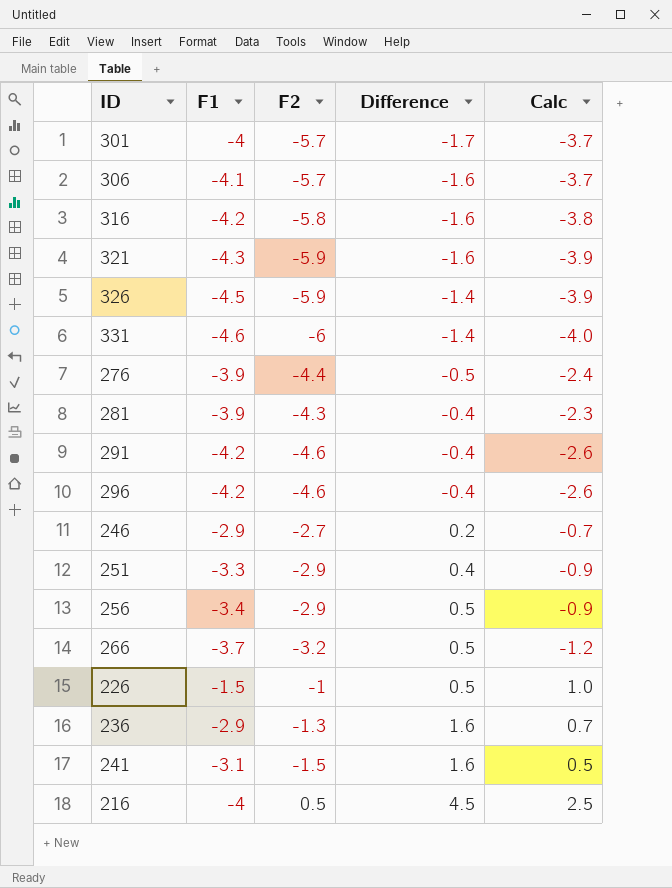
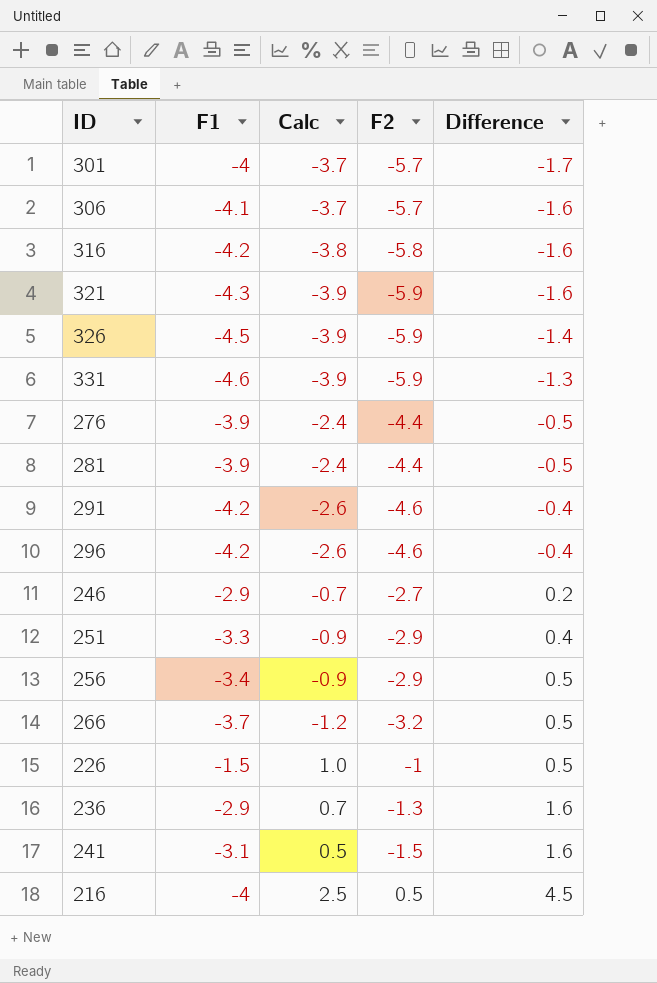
column Calc | position: 5 -> 3
331 | Calc: -4.0 -> -3.9
331 | F2: -6 -> -5.9
331 | Difference: -1.4 -> -1.3
281 | Calc: -2.3 -> -2.4
281 | F2: -4.3 -> -4.4
281 | Difference: -0.4 -> -0.5

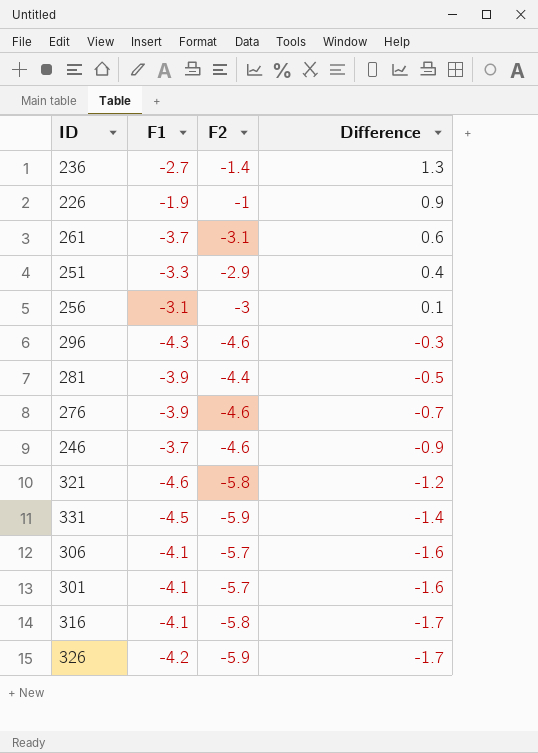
row order: Difference ascending -> Difference descending
column Calc | formula: [F2] + 2 -> none
row 291: -4.2 | -2.6 | -4.6 | -0.4 -> none
row 266: -3.7 | -1.2 | -3.2 | 0.5 -> none
row 241: -3.1 | 0.5 | -1.5 | 1.6 -> none
row 216: -4 | 2.5 | 0.5 | 4.5 -> none
236 | F1: -2.9 -> -2.7
236 | F2: -1.3 -> -1.4
236 | Difference: 1.6 -> 1.3
226 | F1: -1.5 -> -1.9
226 | Difference: 0.5 -> 0.9
row 261: none -> -3.7 | -3.1 | 0.6
256 | F1: -3.4 -> -3.1
256 | F2: -2.9 -> -3
256 | Difference: 0.5 -> 0.1
296 | F1: -4.2 -> -4.3
296 | Difference: -0.4 -> -0.3
276 | F2: -4.4 -> -4.6
276 | Difference: -0.5 -> -0.7
246 | F1: -2.9 -> -3.7
246 | F2: -2.7 -> -4.6
246 | Difference: 0.2 -> -0.9
321 | F1: -4.3 -> -4.6
321 | F2: -5.9 -> -5.8
321 | Difference: -1.6 -> -1.2
331 | F1: -4.6 -> -4.5
331 | Difference: -1.3 -> -1.4
301 | F1: -4 -> -4.1
301 | Difference: -1.7 -> -1.6
316 | F1: -4.2 -> -4.1
316 | Difference: -1.6 -> -1.7
326 | F1: -4.5 -> -4.2
326 | Difference: -1.4 -> -1.7

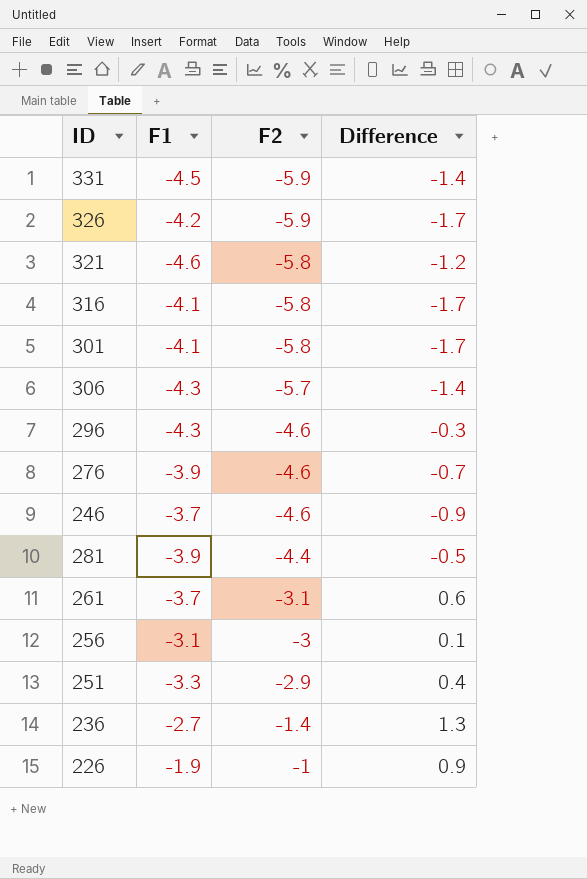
row order: Difference descending -> F2 ascending
301 | F2: -5.7 -> -5.8
301 | Difference: -1.6 -> -1.7
306 | F1: -4.1 -> -4.3
306 | Difference: -1.6 -> -1.4

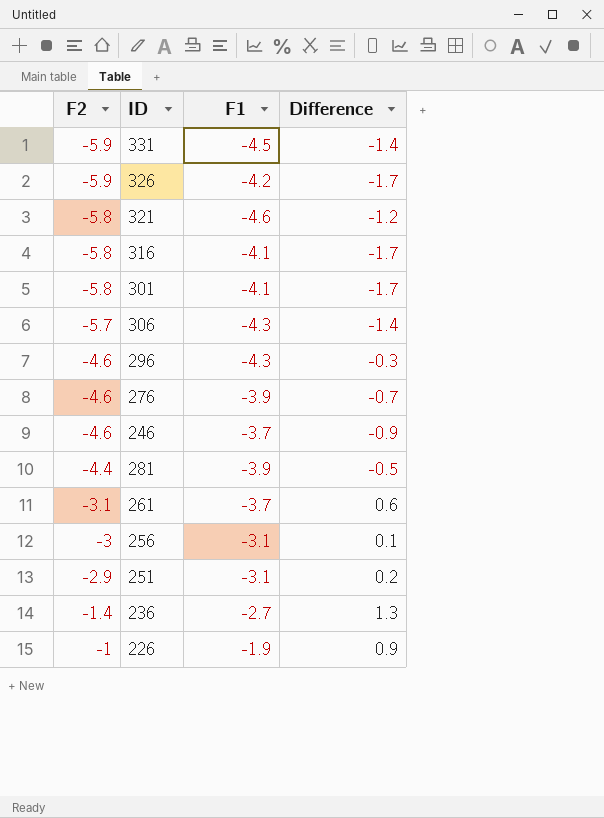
column F2 | position: 3 -> 1
251 | F1: -3.3 -> -3.1
251 | Difference: 0.4 -> 0.2

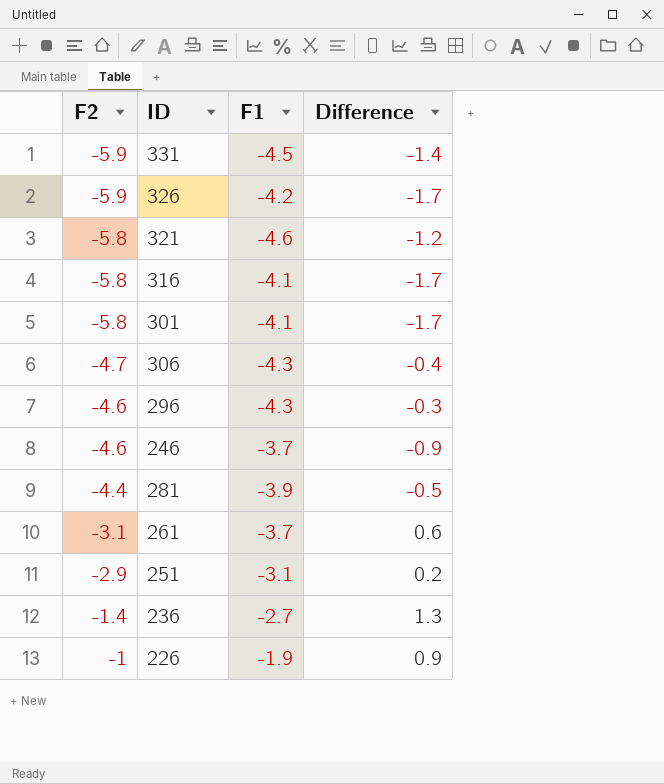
row 276: -4.6 | -3.9 | -0.7 -> none
row 256: -3 | -3.1 | 0.1 -> none
306 | F2: -5.7 -> -4.7
306 | Difference: -1.4 -> -0.4

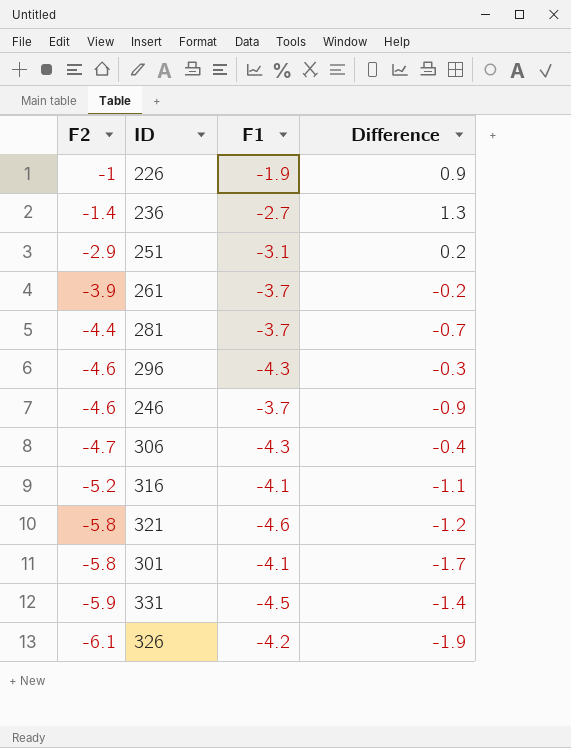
row order: F2 ascending -> F2 descending
261 | F2: -3.1 -> -3.9
261 | Difference: 0.6 -> -0.2
281 | F1: -3.9 -> -3.7
281 | Difference: -0.5 -> -0.7
316 | F2: -5.8 -> -5.2
316 | Difference: -1.7 -> -1.1
326 | F2: -5.9 -> -6.1
326 | Difference: -1.7 -> -1.9

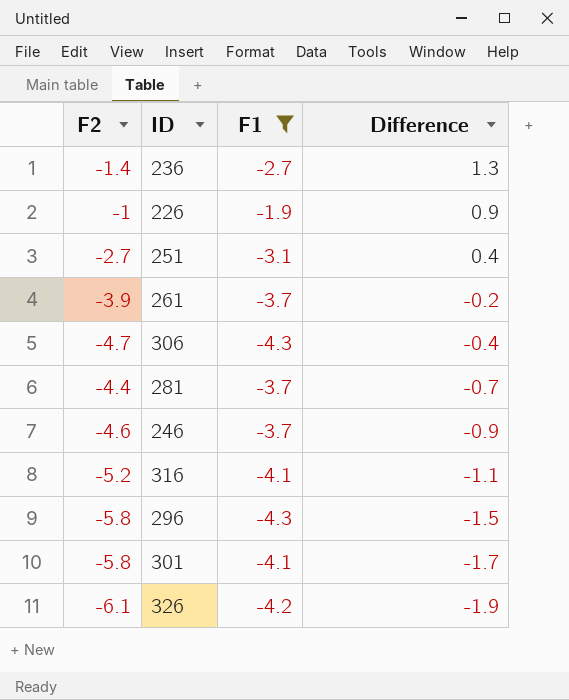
filter: none -> F1 >= -4.3
row order: F2 descending -> Difference descending
251 | F2: -2.9 -> -2.7
251 | Difference: 0.2 -> 0.4
296 | F2: -4.6 -> -5.8
296 | Difference: -0.3 -> -1.5

